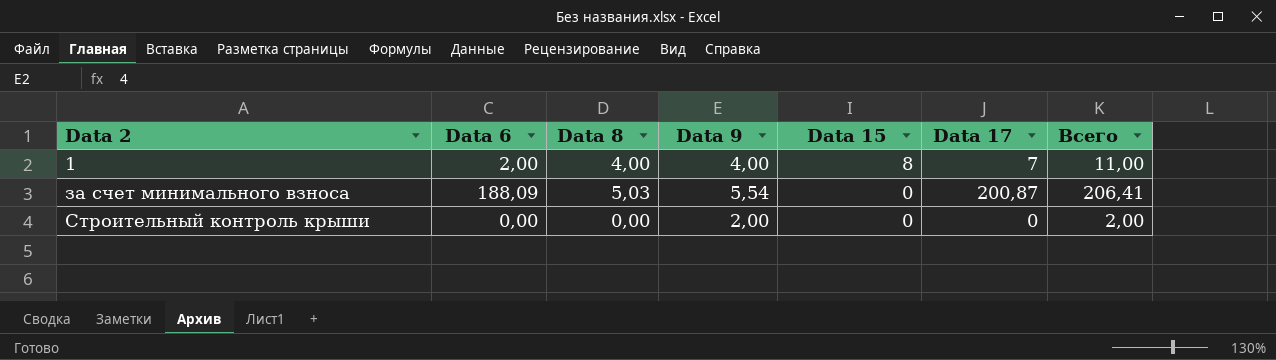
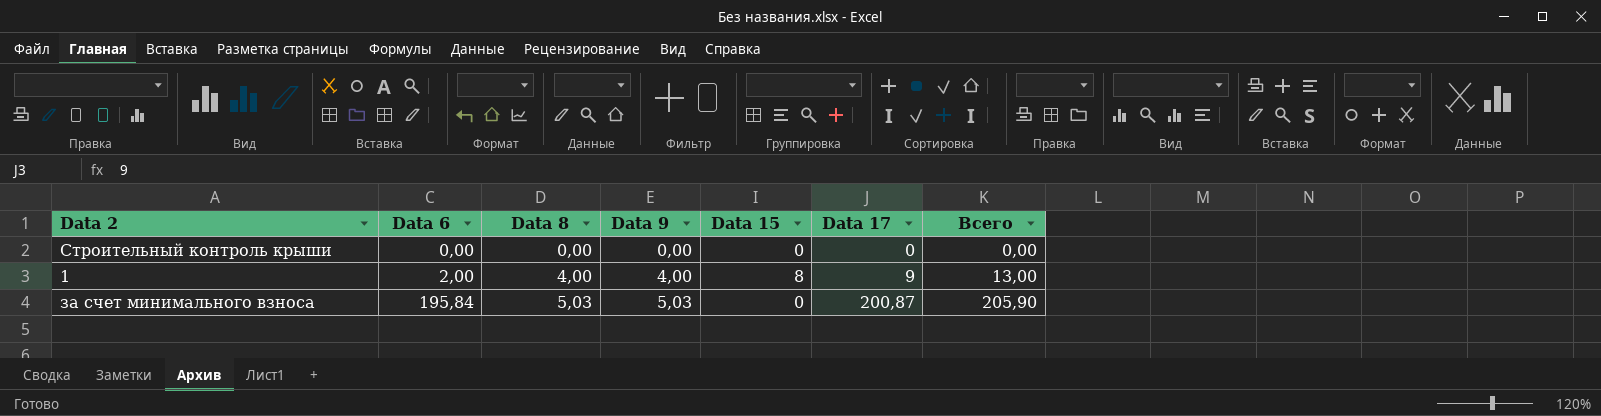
row order: Data 2 ascending -> Data 6 ascending
Строительный контроль крыши | Data 9: 2,00 -> 0,00
Строительный контроль крыши | Всего: 2,00 -> 0,00
1 | Data 17: 7 -> 9
1 | Всего: 11,00 -> 13,00
за счет минимального взноса | Data 6: 188,09 -> 195,84
за счет минимального взноса | Data 9: 5,54 -> 5,03
за счет минимального взноса | Всего: 206,41 -> 205,90

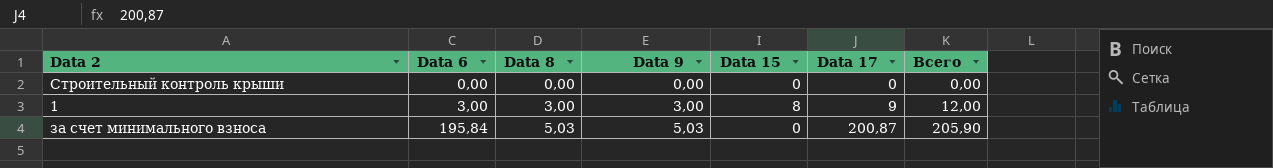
1 | Data 6: 2,00 -> 3,00
1 | Data 8: 4,00 -> 3,00
1 | Data 9: 4,00 -> 3,00
1 | Всего: 13,00 -> 12,00

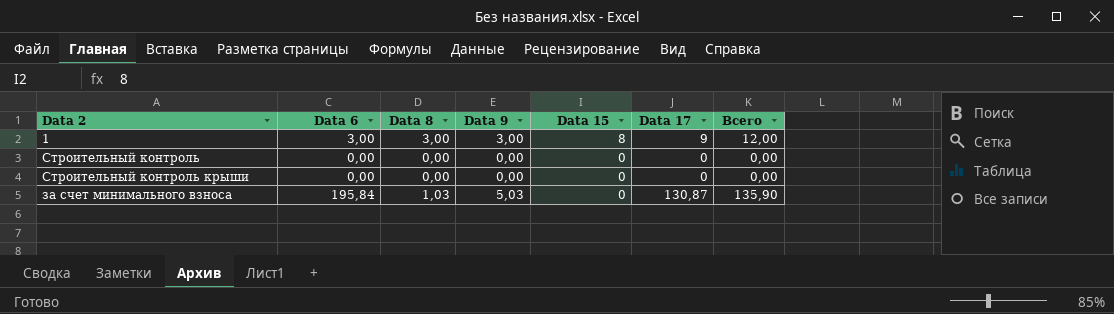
row order: Data 6 ascending -> Data 15 descending
row Строительный контроль: none -> 0,00 | 0,00 | 0,00 | 0 | 0 | 0,00
за счет минимального взноса | Data 8: 5,03 -> 1,03
за счет минимального взноса | Data 17: 200,87 -> 130,87
за счет минимального взноса | Всего: 205,90 -> 135,90

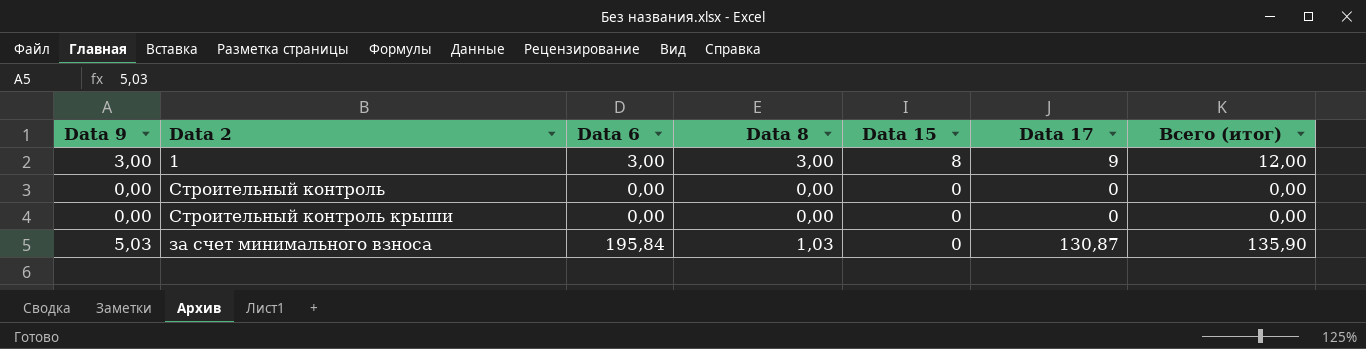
column Data 9 | position: 4 -> 1
column name: Всего -> Всего (итог)

